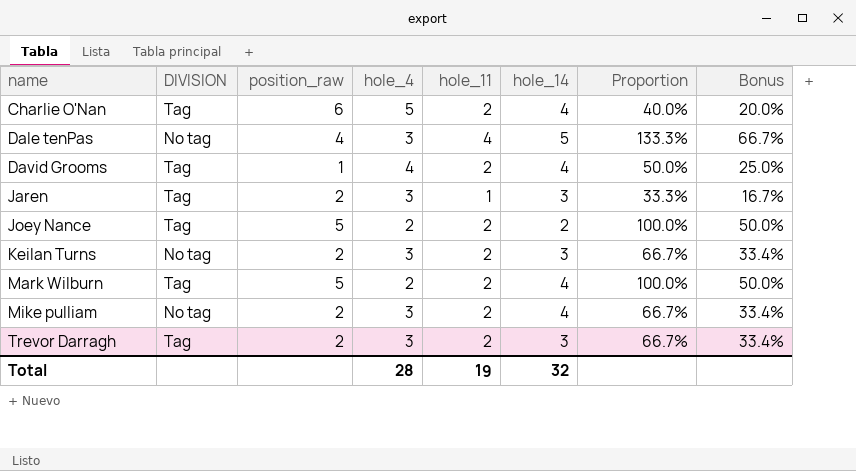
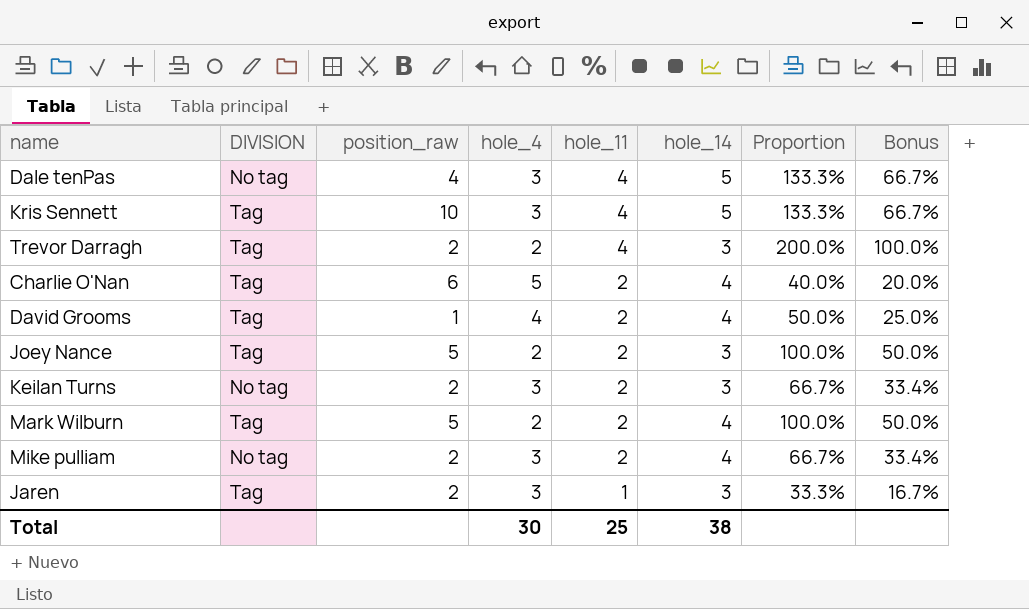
row order: name ascending -> hole_11 descending
row Kris Sennett: none -> Tag | 10 | 3 | 4 | 5 | 133.3% | 66.7%
Trevor Darragh | hole_4: 3 -> 2
Trevor Darragh | hole_11: 2 -> 4
Trevor Darragh | Proportion: 66.7% -> 200.0%
Trevor Darragh | Bonus: 33.4% -> 100.0%
Joey Nance | hole_14: 2 -> 3
Total | hole_4: 28 -> 30
Total | hole_11: 19 -> 25
Total | hole_14: 32 -> 38

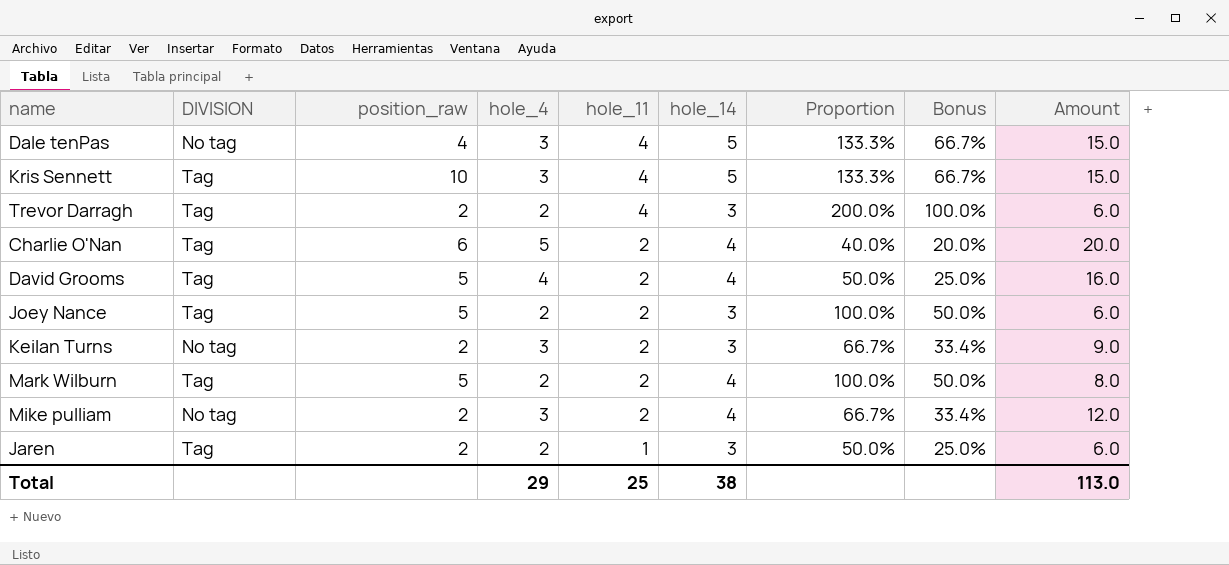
column Amount | formula: none -> [hole_4] * [hole_14]
David Grooms | position_raw: 1 -> 5
Jaren | hole_4: 3 -> 2
Jaren | Proportion: 33.3% -> 50.0%
Jaren | Bonus: 16.7% -> 25.0%
Total | hole_4: 30 -> 29

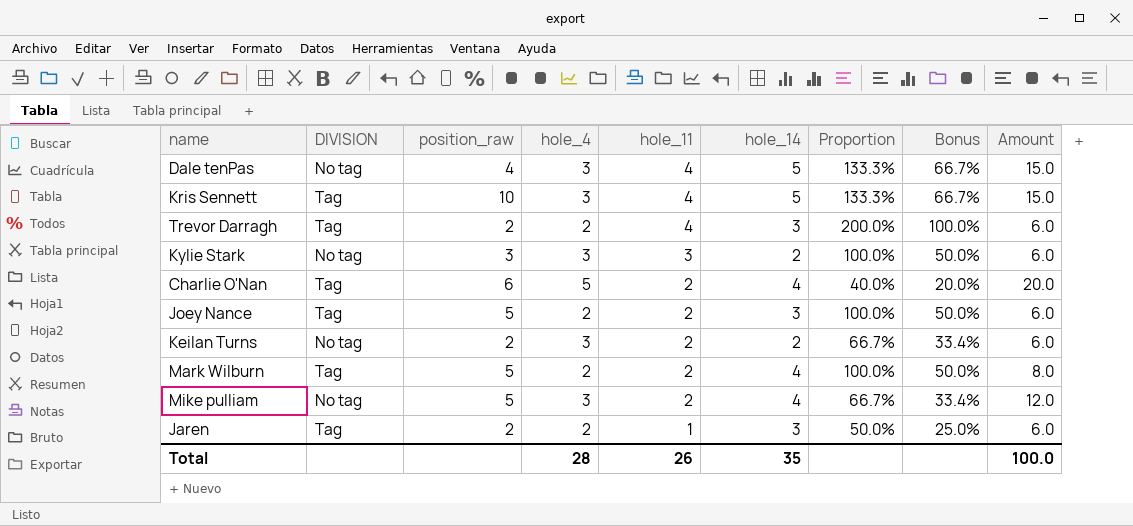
row David Grooms: Tag | 5 | 4 | 2 | 4 | 50.0% | 25.0% | 16.0 -> none
row Kylie Stark: none -> No tag | 3 | 3 | 3 | 2 | 100.0% | 50.0% | 6.0
Keilan Turns | hole_14: 3 -> 2
Keilan Turns | Amount: 9.0 -> 6.0
Mike pulliam | position_raw: 2 -> 5
Total | hole_4: 29 -> 28
Total | hole_11: 25 -> 26
Total | hole_14: 38 -> 35
Total | Amount: 113.0 -> 100.0

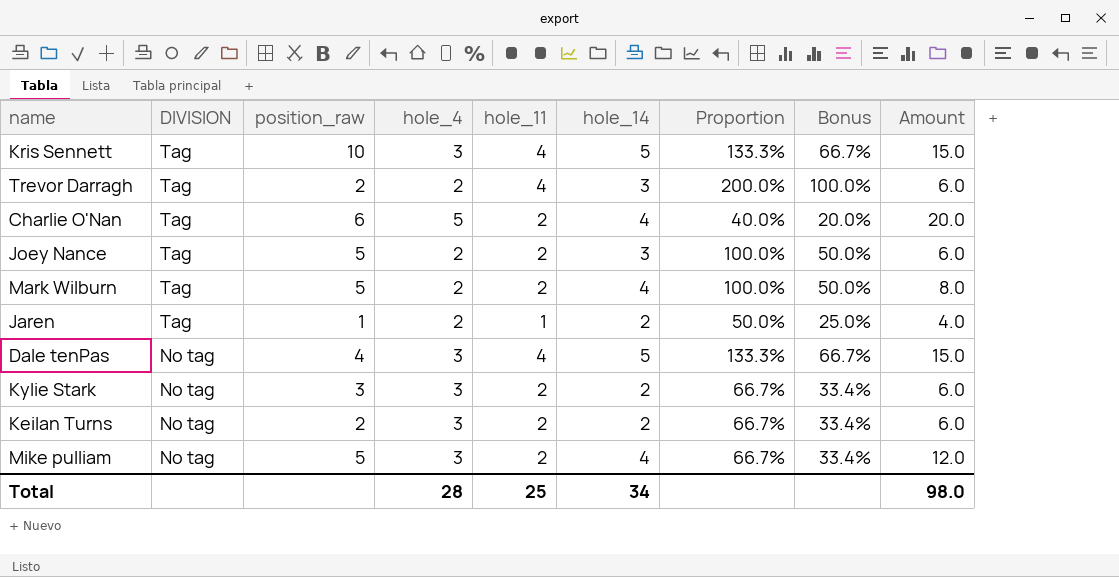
row order: hole_11 descending -> DIVISION descending
Jaren | position_raw: 2 -> 1
Jaren | hole_14: 3 -> 2
Jaren | Amount: 6.0 -> 4.0
Kylie Stark | hole_11: 3 -> 2
Kylie Stark | Proportion: 100.0% -> 66.7%
Kylie Stark | Bonus: 50.0% -> 33.4%
Total | hole_11: 26 -> 25
Total | hole_14: 35 -> 34
Total | Amount: 100.0 -> 98.0

